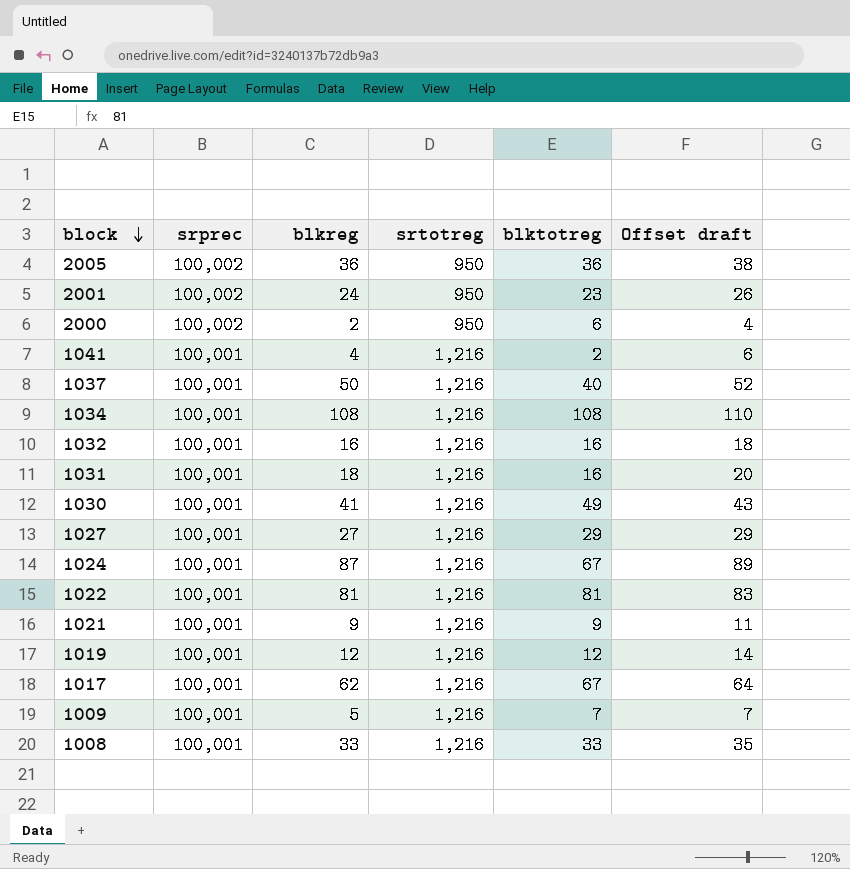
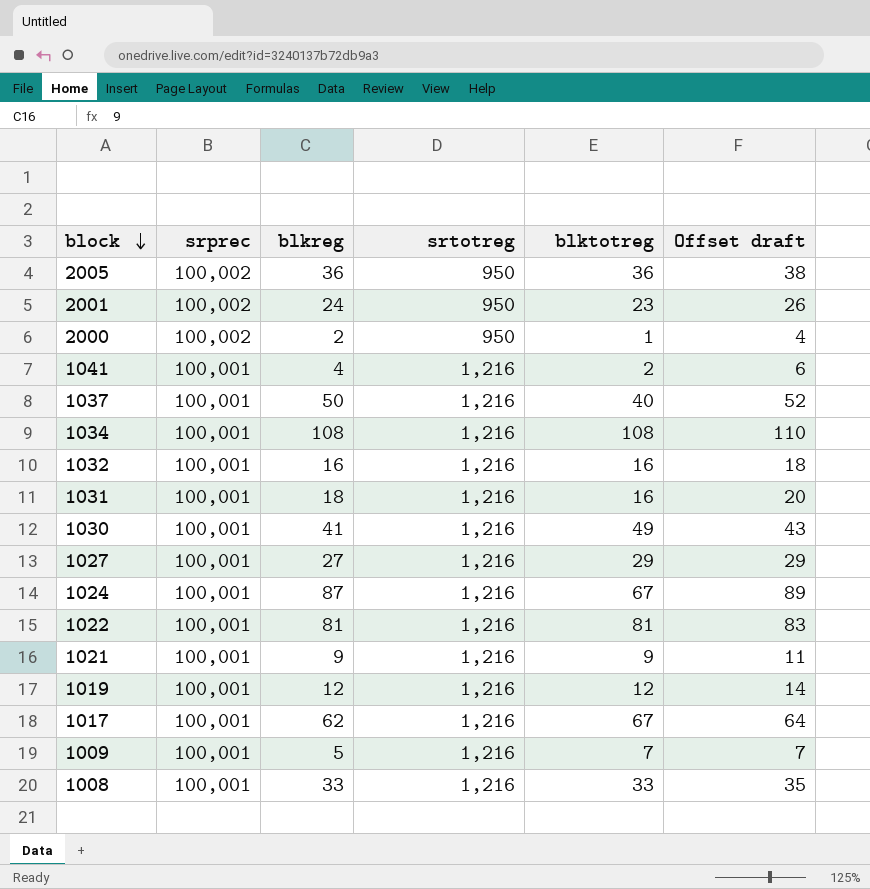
2000 | blktotreg: 6 -> 1

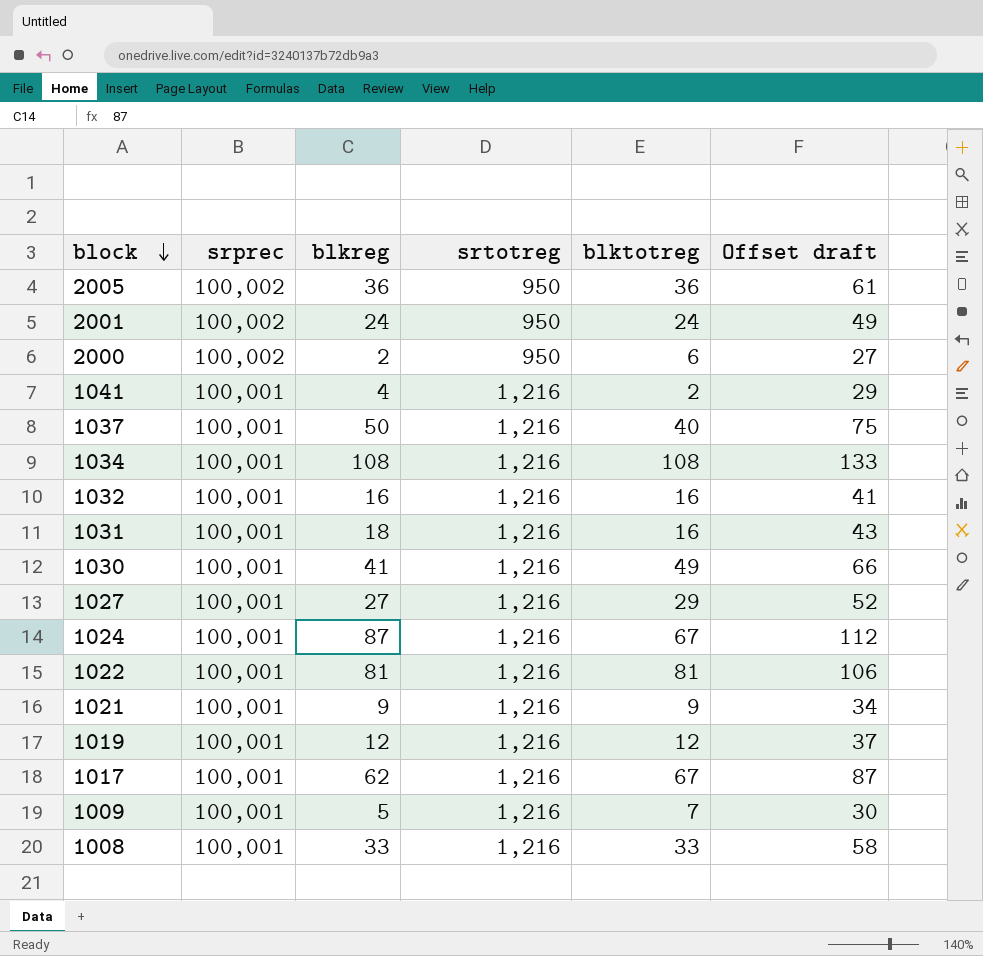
column Offset draft | formula: [blkreg] + 2 -> [blkreg] + 25
2001 | blktotreg: 23 -> 24
2000 | blktotreg: 1 -> 6

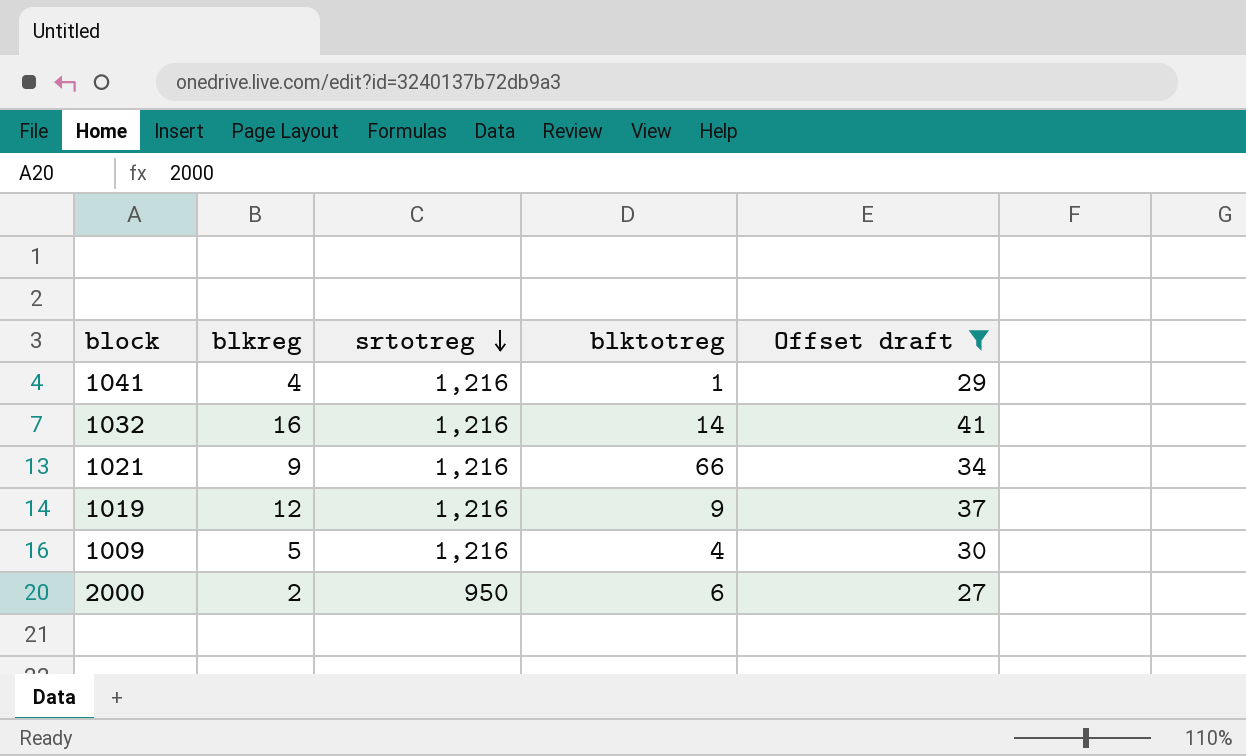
filter: none -> Offset draft <= 41
row order: block descending -> srtotreg descending
column srprec | position: 2 -> none
1041 | blktotreg: 2 -> 1
1032 | blktotreg: 16 -> 14
1021 | blktotreg: 9 -> 66
1019 | blktotreg: 12 -> 9
1009 | blktotreg: 7 -> 4

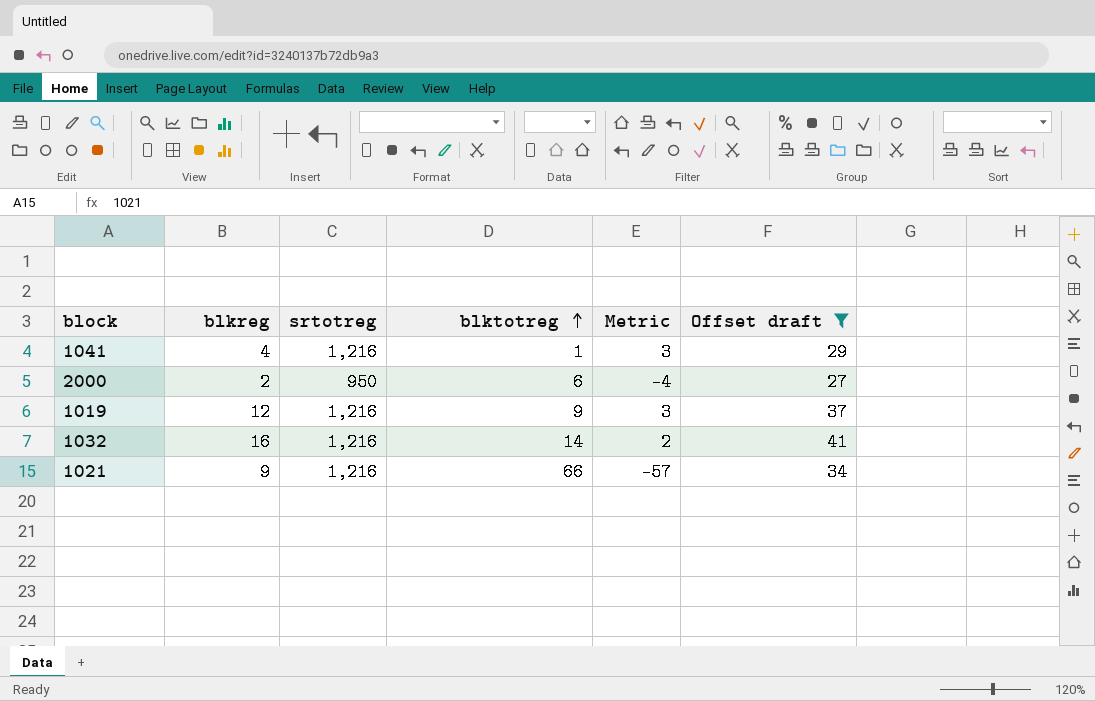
row order: srtotreg descending -> blktotreg ascending
column Metric | formula: none -> [blkreg] - [blktotreg]
row 1009: 5 | 1,216 | 4 | 30 -> none

